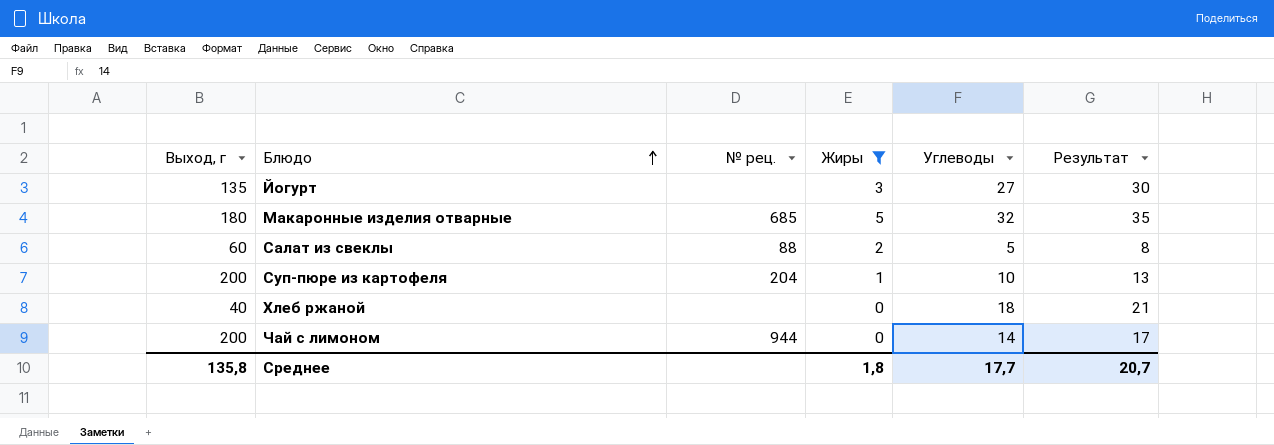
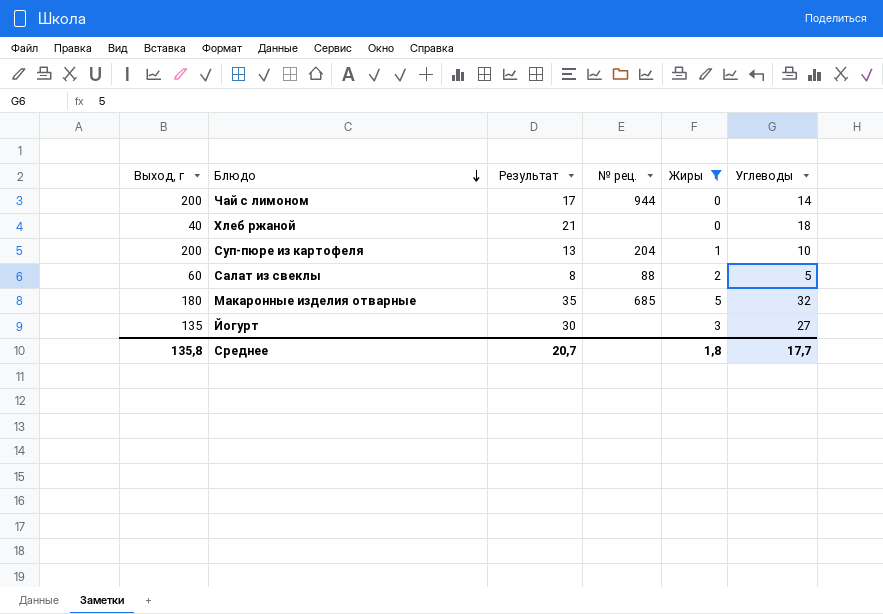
row order: Блюдо ascending -> Блюдо descending
column Результат | position: 6 -> 3

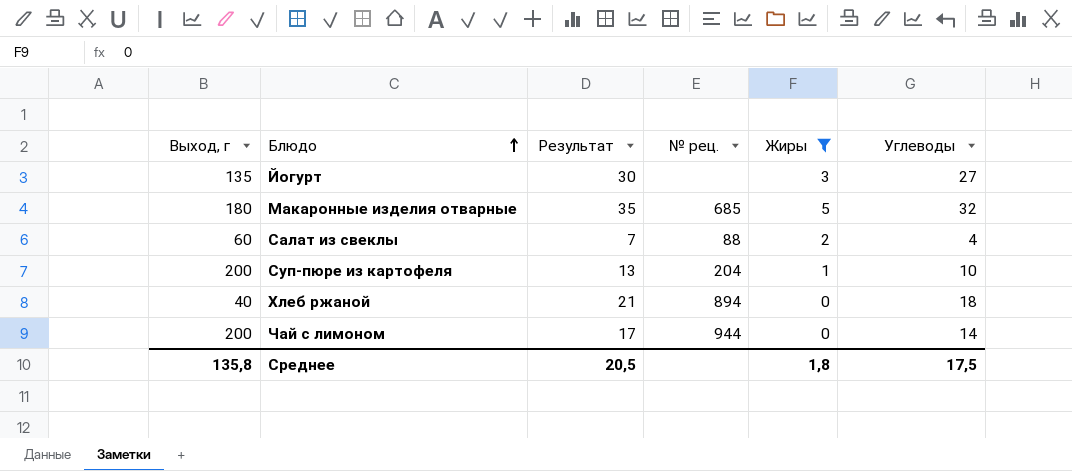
row order: Блюдо descending -> Блюдо ascending
Салат из свеклы | Результат: 8 -> 7
Салат из свеклы | Углеводы: 5 -> 4
Хлеб ржаной | № рец.: none -> 894
Среднее | Результат: 20,7 -> 20,5
Среднее | Углеводы: 17,7 -> 17,5

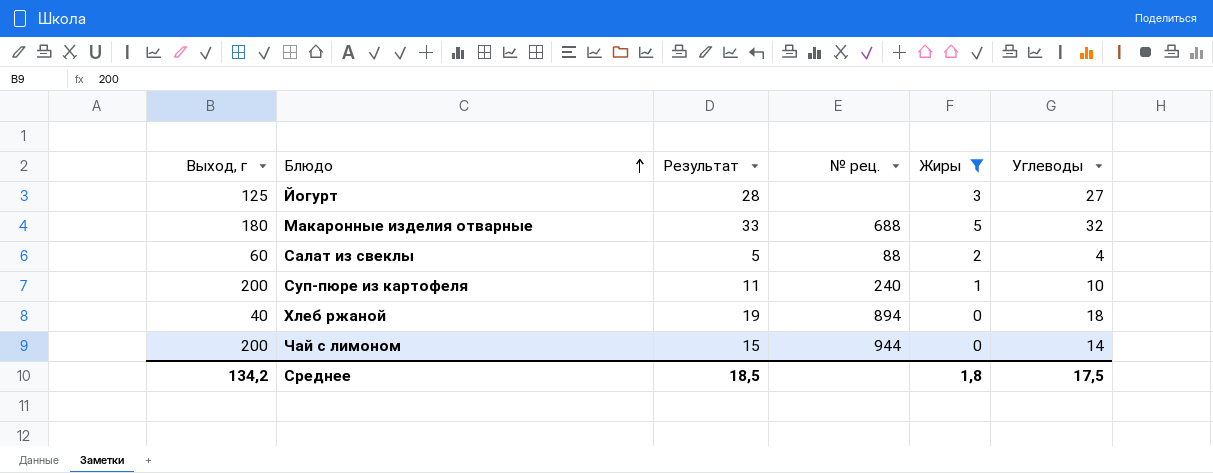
column Результат | formula: [Углеводы] + 3 -> [Углеводы] + 1
Йогурт | Выход, г: 135 -> 125
Макаронные изделия отварные | № рец.: 685 -> 688
Суп-пюре из картофеля | № рец.: 204 -> 240
Среднее | Выход, г: 135,8 -> 134,2
Среднее | Результат: 20,5 -> 18,5

